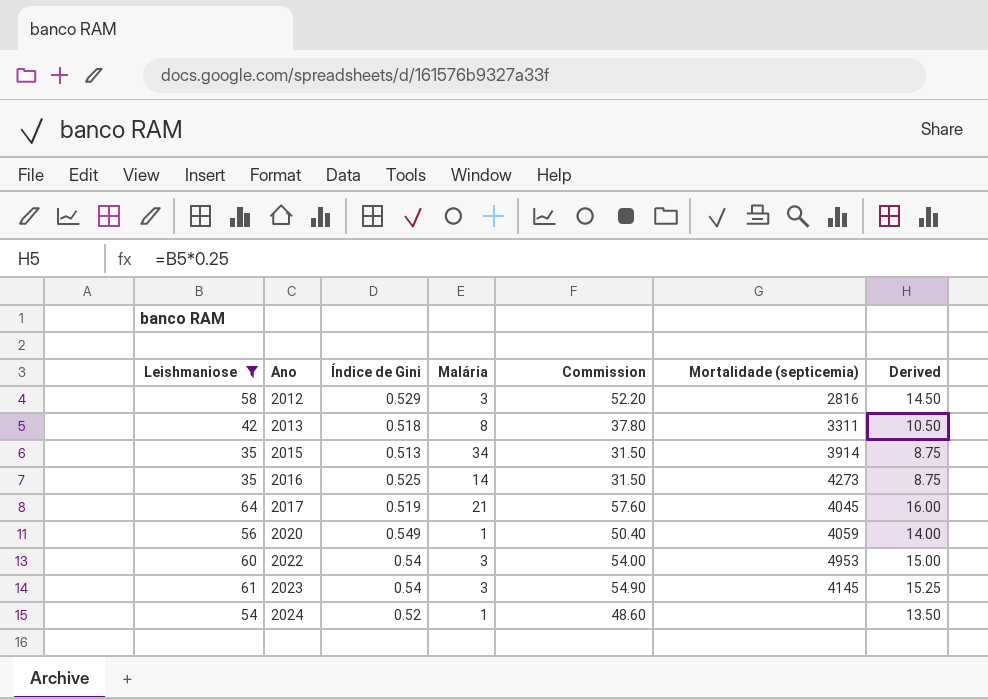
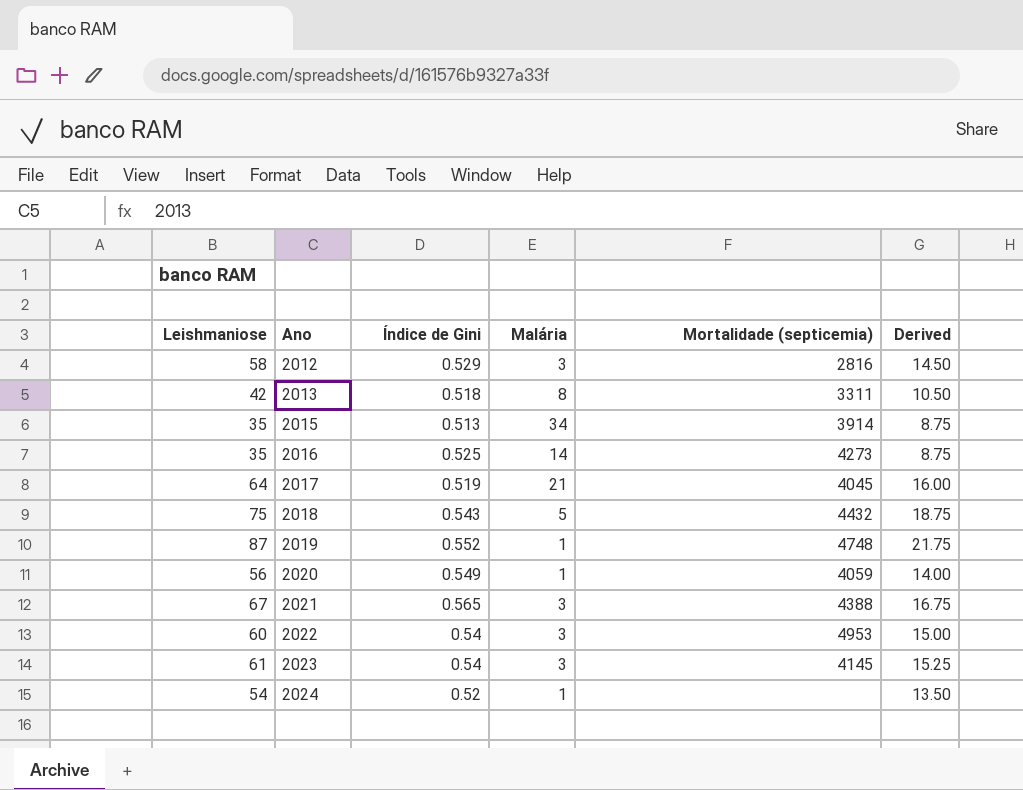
filter: Leishmaniose <= 64 -> none
column Commission | formula: [Leishmaniose] * 0.9 -> none

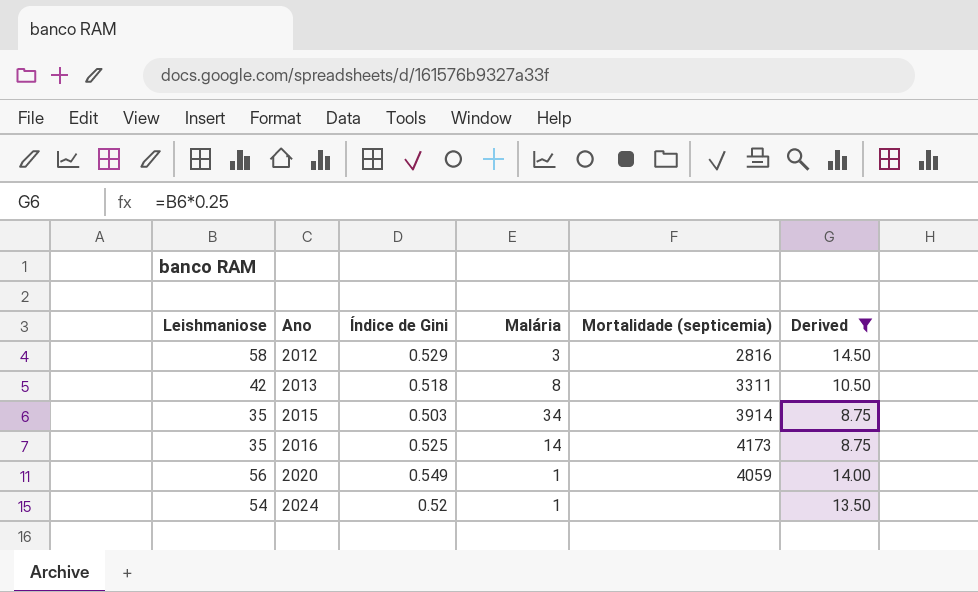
filter: none -> Derived <= 14.50
2015 | Índice de Gini: 0.513 -> 0.503
2016 | Mortalidade (septicemia): 4273 -> 4173

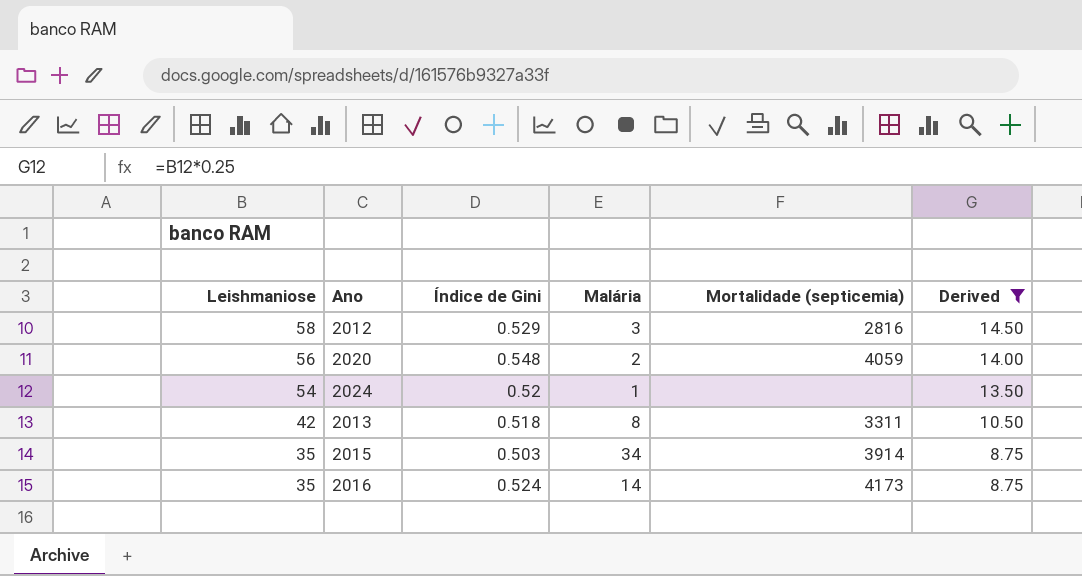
row order: Ano ascending -> Leishmaniose descending
2020 | Índice de Gini: 0.549 -> 0.548
2020 | Malária: 1 -> 2
2016 | Índice de Gini: 0.525 -> 0.524

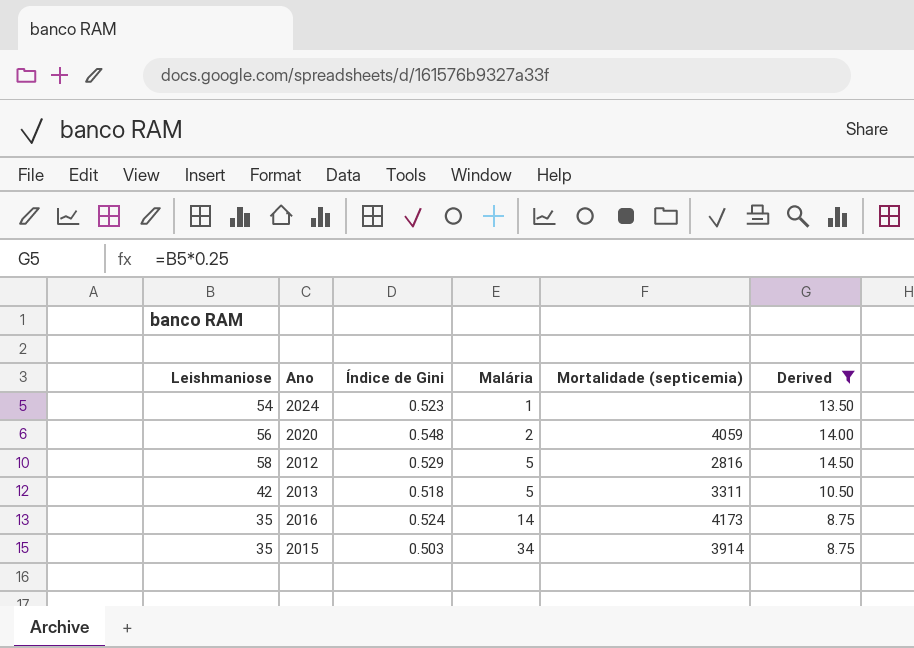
row order: Leishmaniose descending -> Malária ascending
2024 | Índice de Gini: 0.52 -> 0.523
2012 | Malária: 3 -> 5
2013 | Malária: 8 -> 5

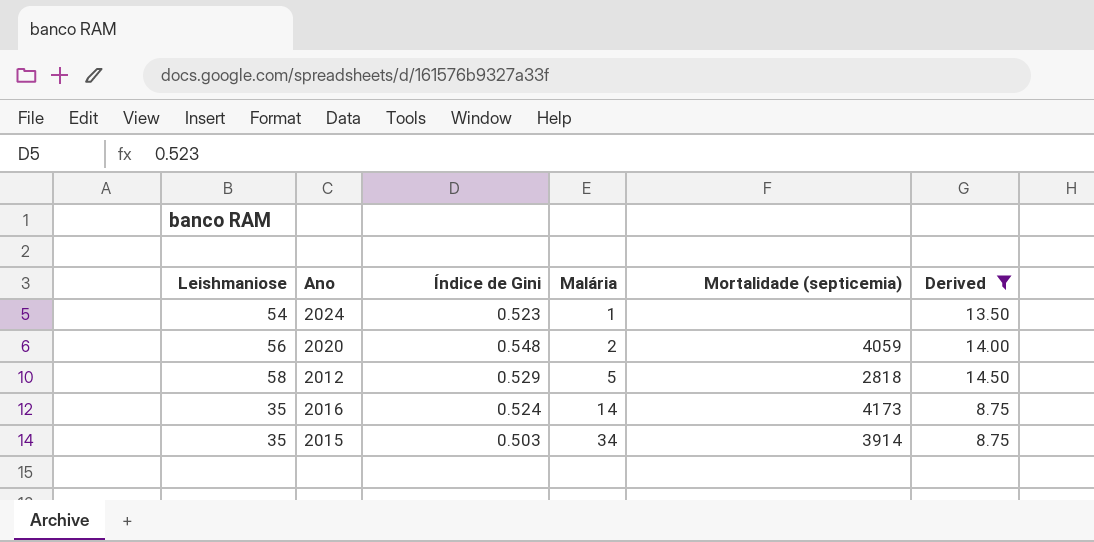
row 2013: 42 | 0.518 | 5 | 3311 | 10.50 -> none
2012 | Mortalidade (septicemia): 2816 -> 2818

